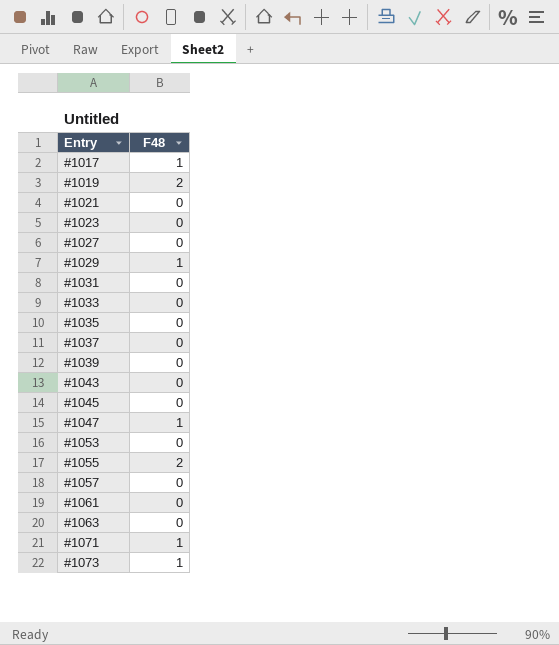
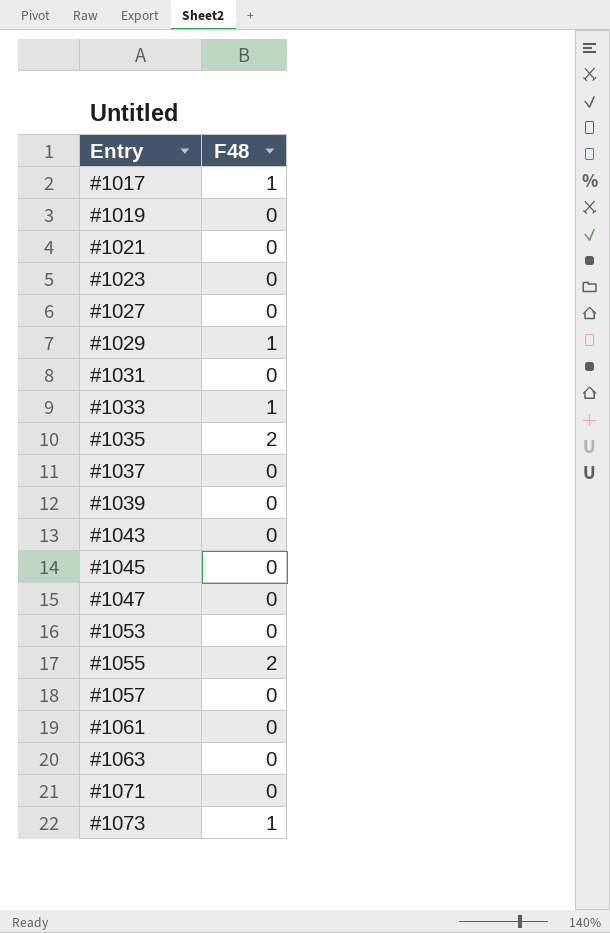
#1019 | F48: 2 -> 0
#1033 | F48: 0 -> 1
#1035 | F48: 0 -> 2
#1047 | F48: 1 -> 0
#1071 | F48: 1 -> 0

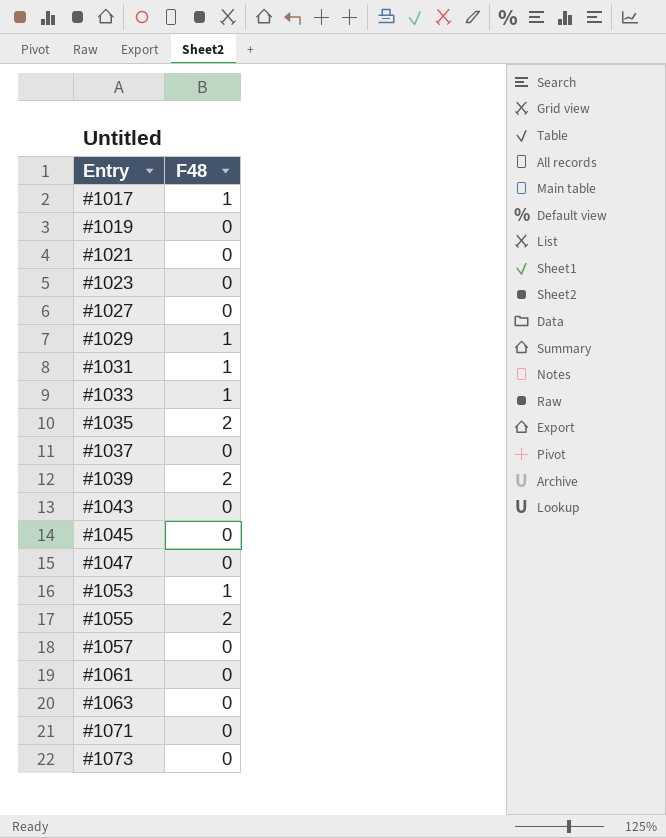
#1031 | F48: 0 -> 1
#1039 | F48: 0 -> 2
#1053 | F48: 0 -> 1
#1073 | F48: 1 -> 0

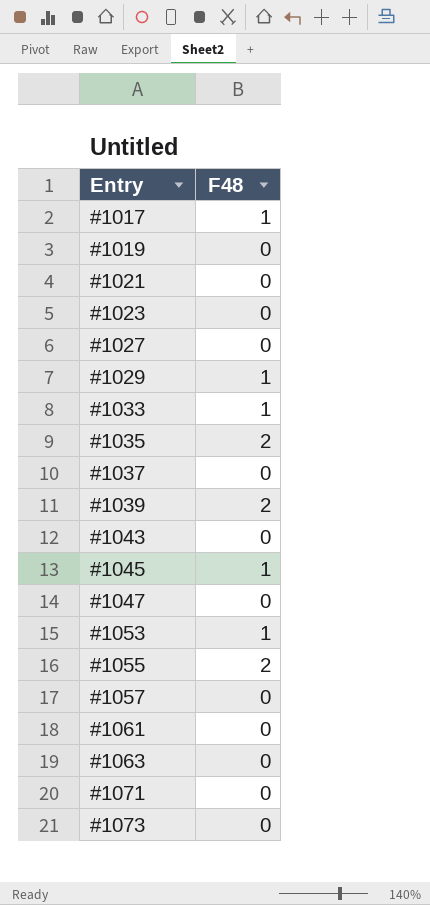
row #1031: 1 -> none
#1045 | F48: 0 -> 1

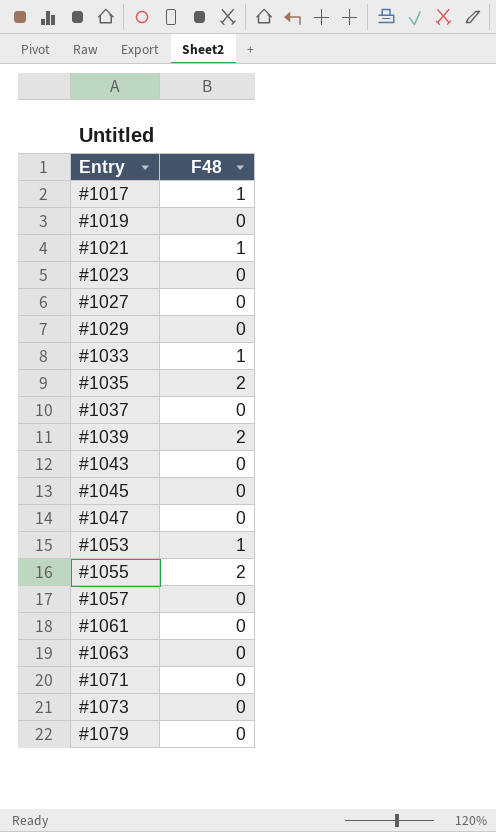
#1021 | F48: 0 -> 1
#1029 | F48: 1 -> 0
#1045 | F48: 1 -> 0
row #1079: none -> 0

